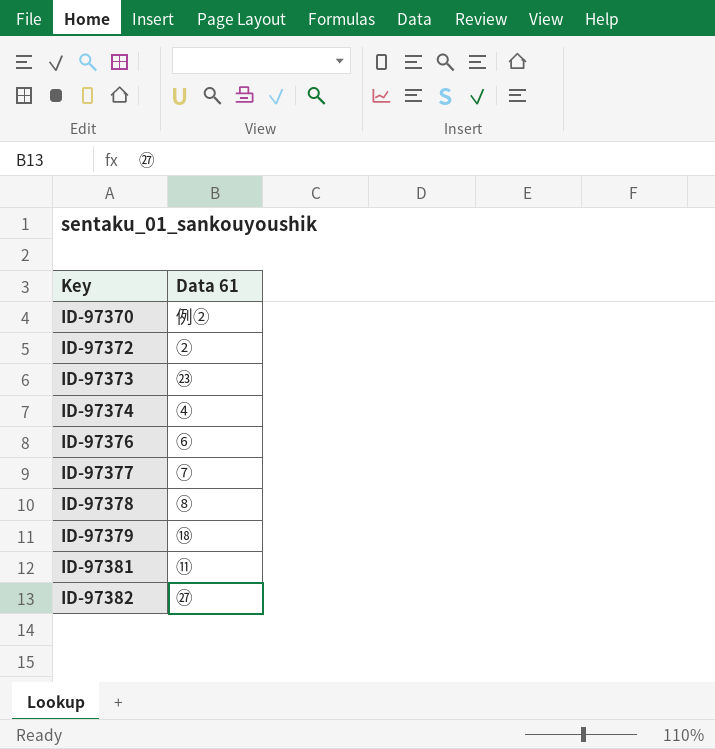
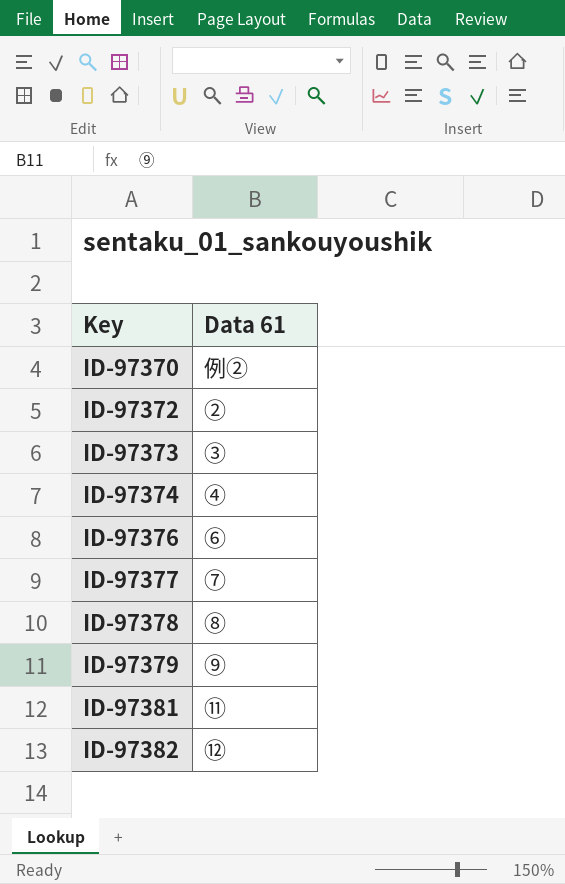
ID-97373 | Data 61: ㉓ -> ③
ID-97379 | Data 61: ⑱ -> ⑨
ID-97382 | Data 61: ㉗ -> ⑫

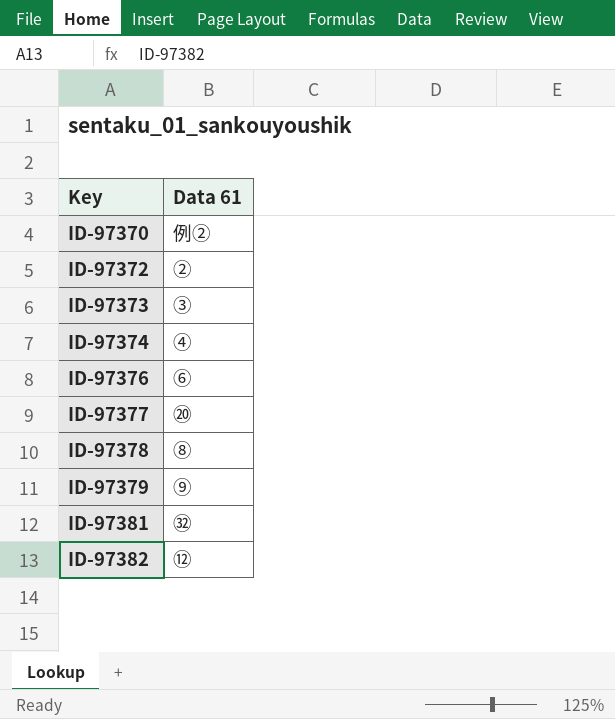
ID-97377 | Data 61: ⑦ -> ⑳
ID-97381 | Data 61: ⑪ -> ㉜

